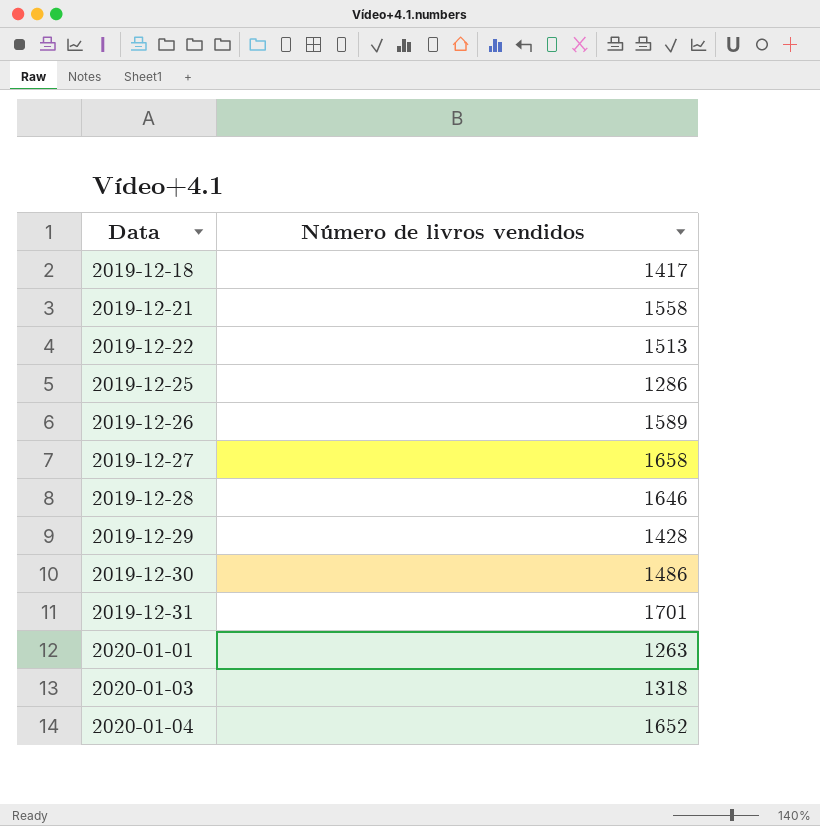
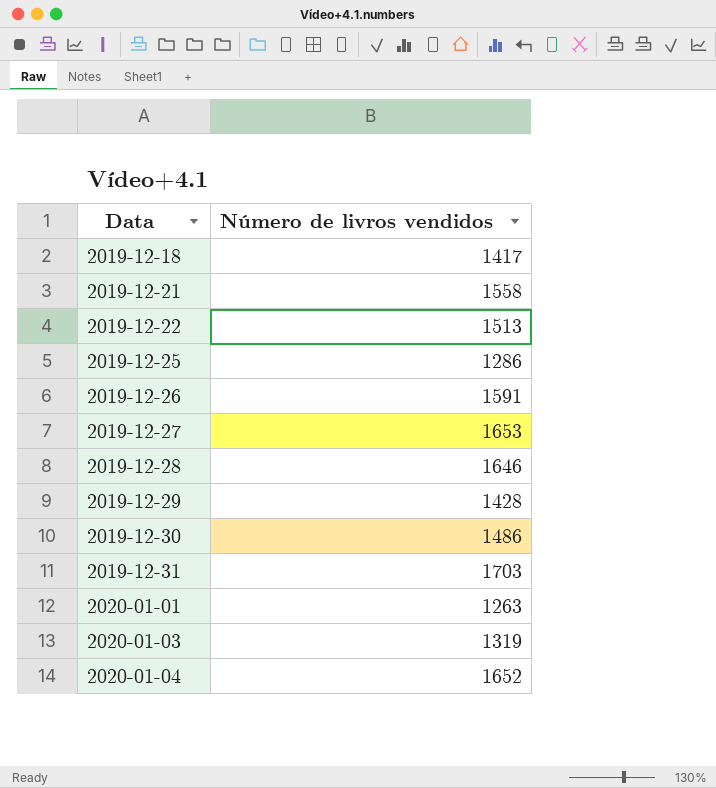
2019-12-26 | Número de livros vendidos: 1589 -> 1591
2019-12-27 | Número de livros vendidos: 1658 -> 1653
2019-12-31 | Número de livros vendidos: 1701 -> 1703
2020-01-03 | Número de livros vendidos: 1318 -> 1319

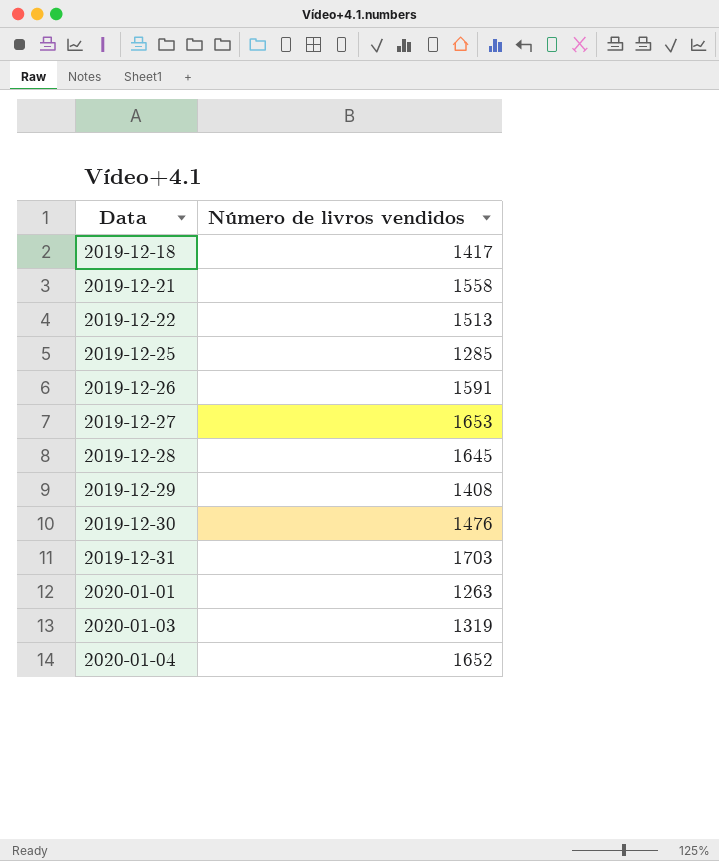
2019-12-25 | Número de livros vendidos: 1286 -> 1285
2019-12-28 | Número de livros vendidos: 1646 -> 1645
2019-12-29 | Número de livros vendidos: 1428 -> 1408
2019-12-30 | Número de livros vendidos: 1486 -> 1476

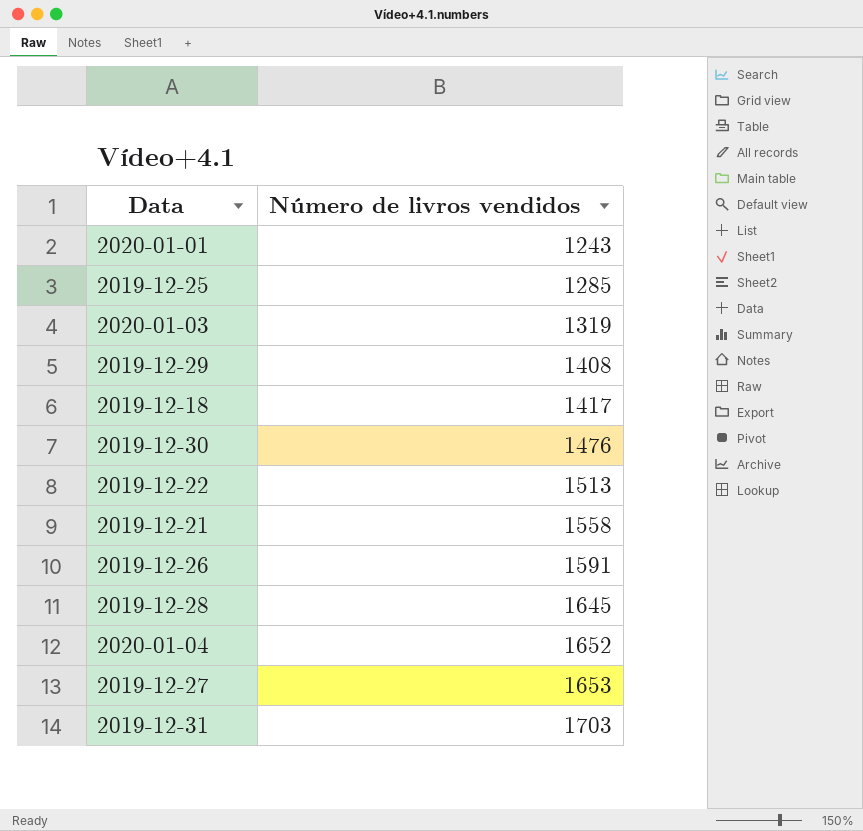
row order: Data ascending -> Número de livros vendidos ascending
2020-01-01 | Número de livros vendidos: 1263 -> 1243

